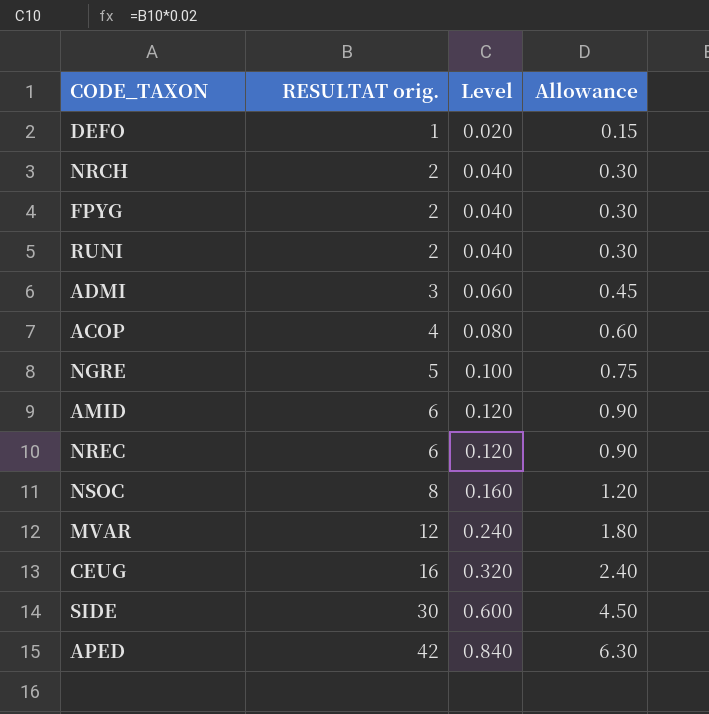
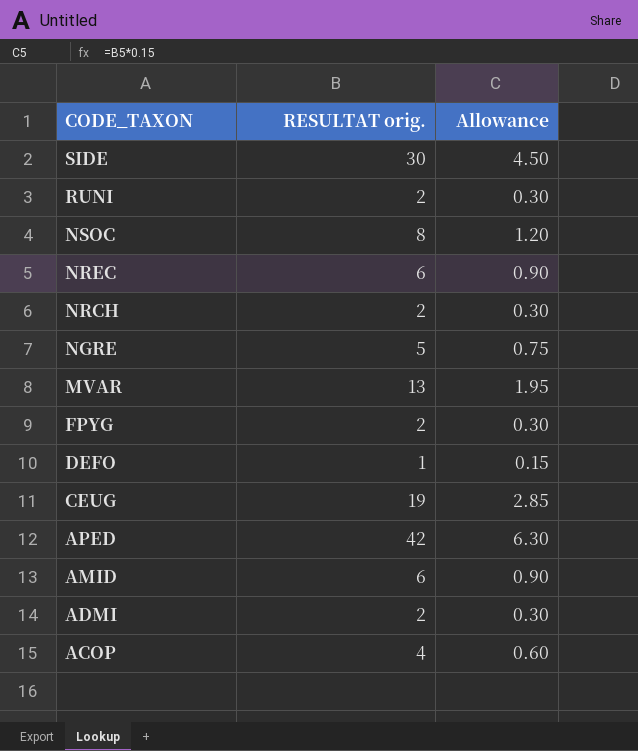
row order: RESULTAT orig. ascending -> CODE_TAXON descending
column Level | formula: [RESULTAT orig.] * 0.02 -> none
MVAR | RESULTAT orig.: 12 -> 13
MVAR | Allowance: 1.80 -> 1.95
CEUG | RESULTAT orig.: 16 -> 19
CEUG | Allowance: 2.40 -> 2.85
ADMI | RESULTAT orig.: 3 -> 2
ADMI | Allowance: 0.45 -> 0.30

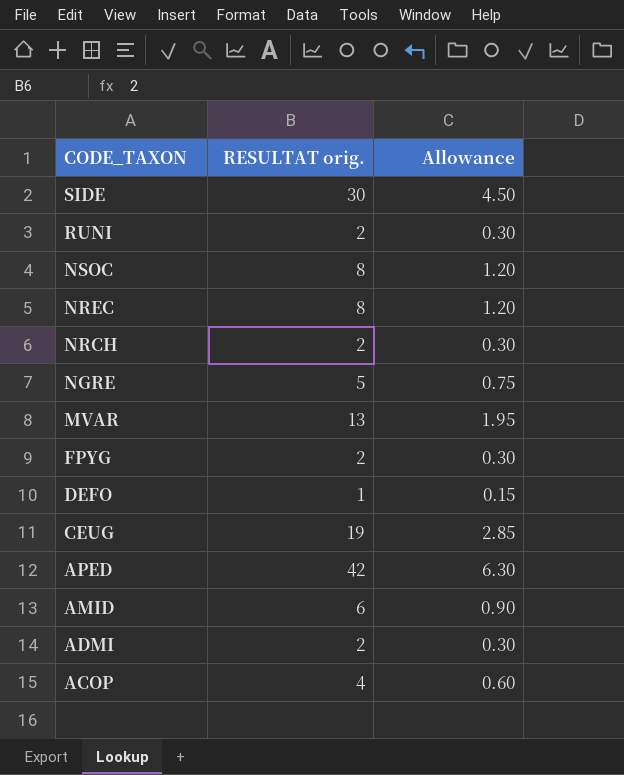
NREC | RESULTAT orig.: 6 -> 8
NREC | Allowance: 0.90 -> 1.20

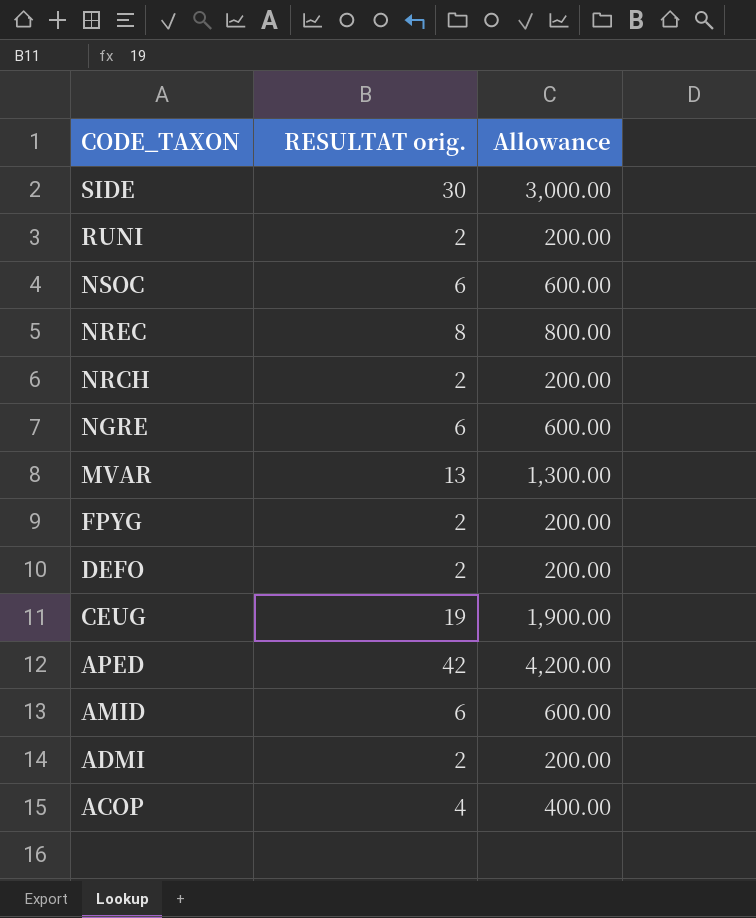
column Allowance | formula: [RESULTAT orig.] * 0.15 -> [RESULTAT orig.] * 100
NSOC | RESULTAT orig.: 8 -> 6
NGRE | RESULTAT orig.: 5 -> 6
DEFO | RESULTAT orig.: 1 -> 2

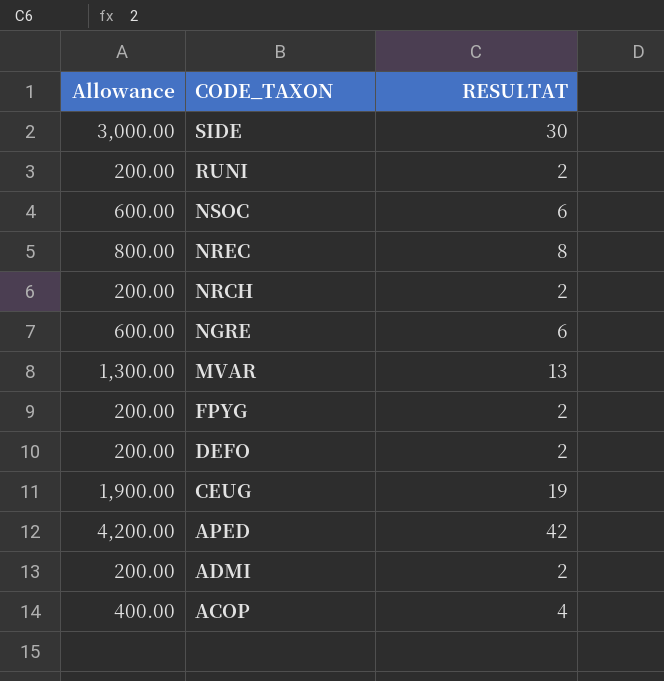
column Allowance | position: 3 -> 1
column name: RESULTAT orig. -> RESULTAT
row AMID: 6 | 600.00 -> none

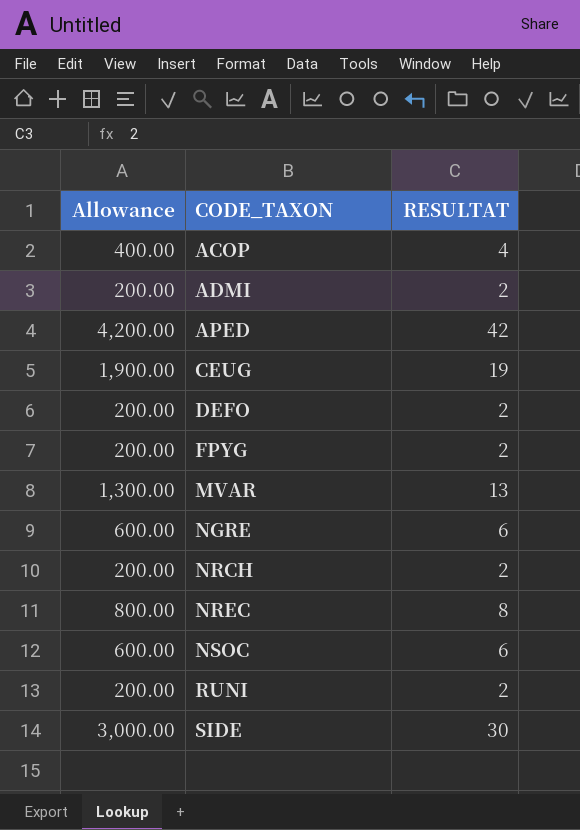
row order: CODE_TAXON descending -> CODE_TAXON ascending

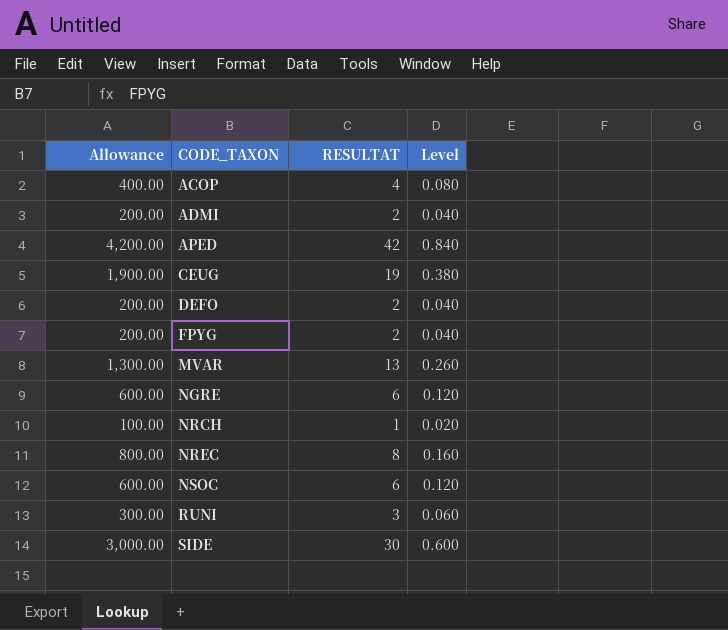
column Level | formula: none -> [RESULTAT] * 0.02
NRCH | Allowance: 200.00 -> 100.00
NRCH | RESULTAT: 2 -> 1
RUNI | Allowance: 200.00 -> 300.00
RUNI | RESULTAT: 2 -> 3

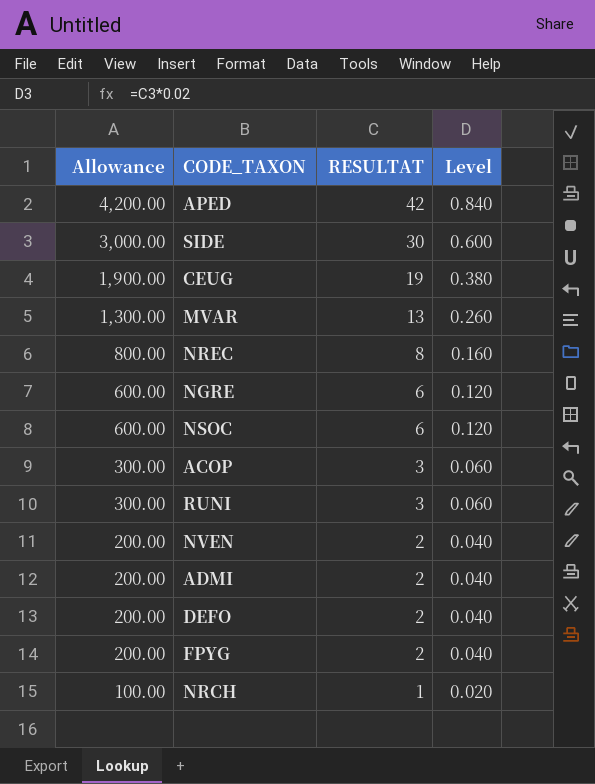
row order: CODE_TAXON ascending -> Allowance descending
ACOP | Allowance: 400.00 -> 300.00
ACOP | RESULTAT: 4 -> 3
ACOP | Level: 0.080 -> 0.060
row NVEN: none -> 200.00 | 2 | 0.040

